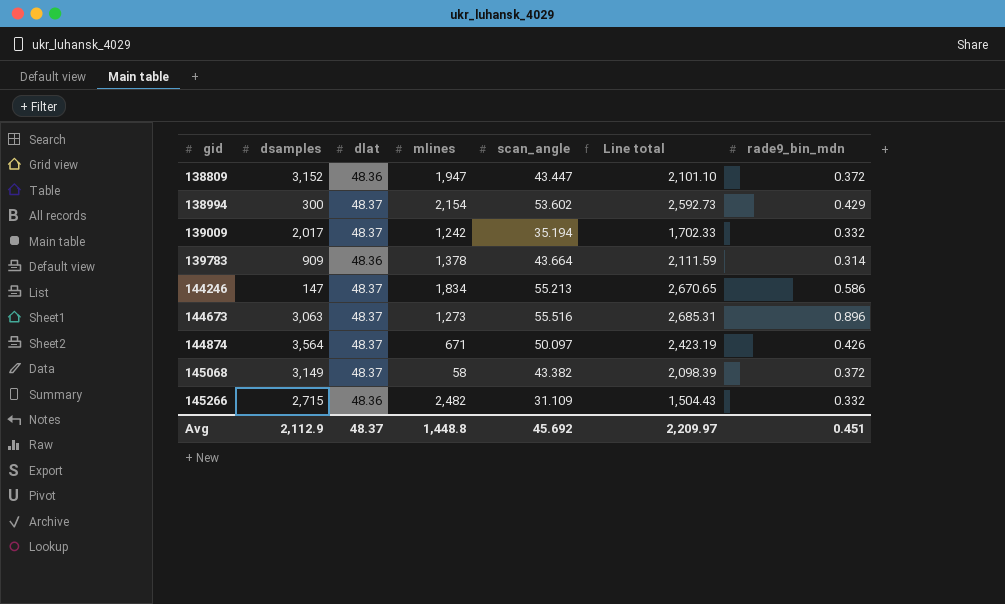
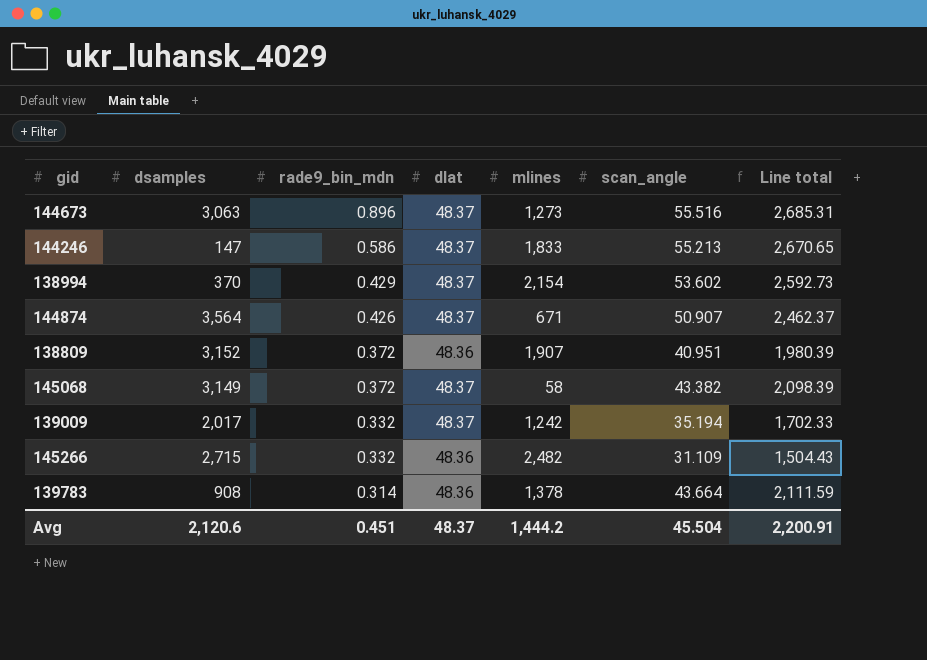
row order: gid ascending -> rade9_bin_mdn descending
column rade9_bin_mdn | position: 7 -> 3
144246 | mlines: 1,834 -> 1,833
138994 | dsamples: 300 -> 370
144874 | scan_angle: 50.097 -> 50.907
144874 | Line total: 2,423.19 -> 2,462.37
138809 | mlines: 1,947 -> 1,907
138809 | scan_angle: 43.447 -> 40.951
138809 | Line total: 2,101.10 -> 1,980.39
139783 | dsamples: 909 -> 908
Avg | dsamples: 2,112.9 -> 2,120.6
Avg | mlines: 1,448.8 -> 1,444.2
Avg | scan_angle: 45.692 -> 45.504
Avg | Line total: 2,209.97 -> 2,200.91

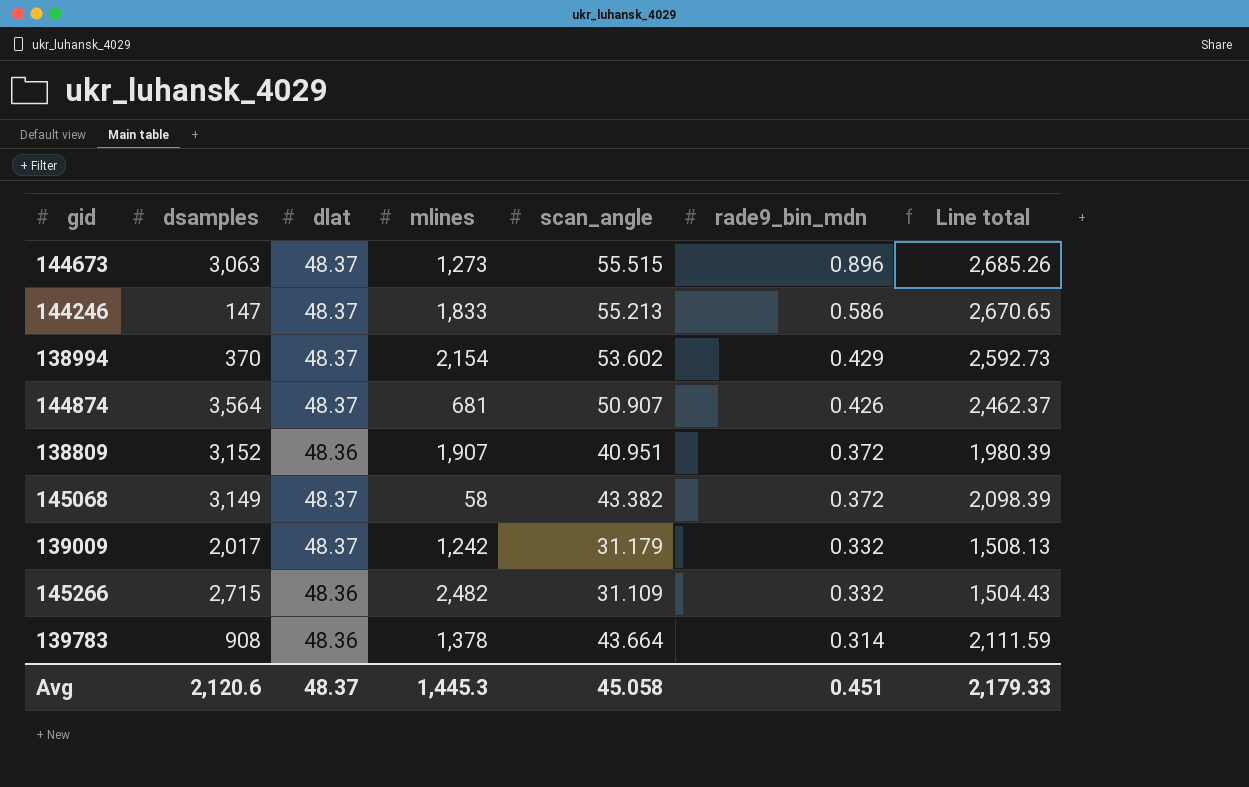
column rade9_bin_mdn | position: 3 -> 6
144673 | scan_angle: 55.516 -> 55.515
144673 | Line total: 2,685.31 -> 2,685.26
144874 | mlines: 671 -> 681
139009 | scan_angle: 35.194 -> 31.179
139009 | Line total: 1,702.33 -> 1,508.13
Avg | mlines: 1,444.2 -> 1,445.3
Avg | scan_angle: 45.504 -> 45.058
Avg | Line total: 2,200.91 -> 2,179.33

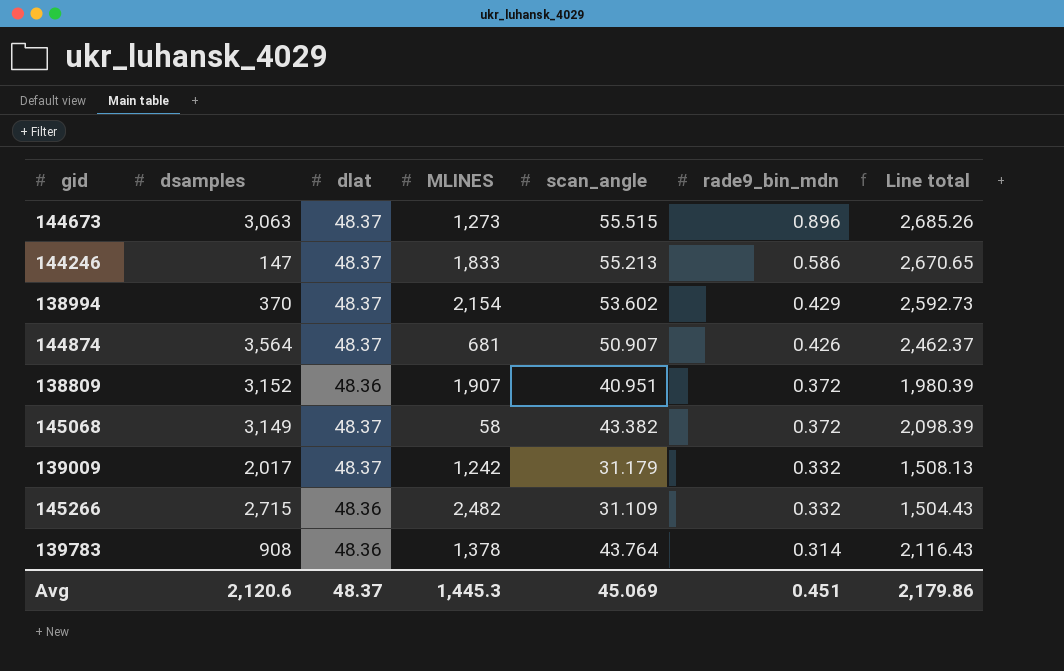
column name: mlines -> MLINES
139783 | scan_angle: 43.664 -> 43.764
139783 | Line total: 2,111.59 -> 2,116.43
Avg | scan_angle: 45.058 -> 45.069
Avg | Line total: 2,179.33 -> 2,179.86

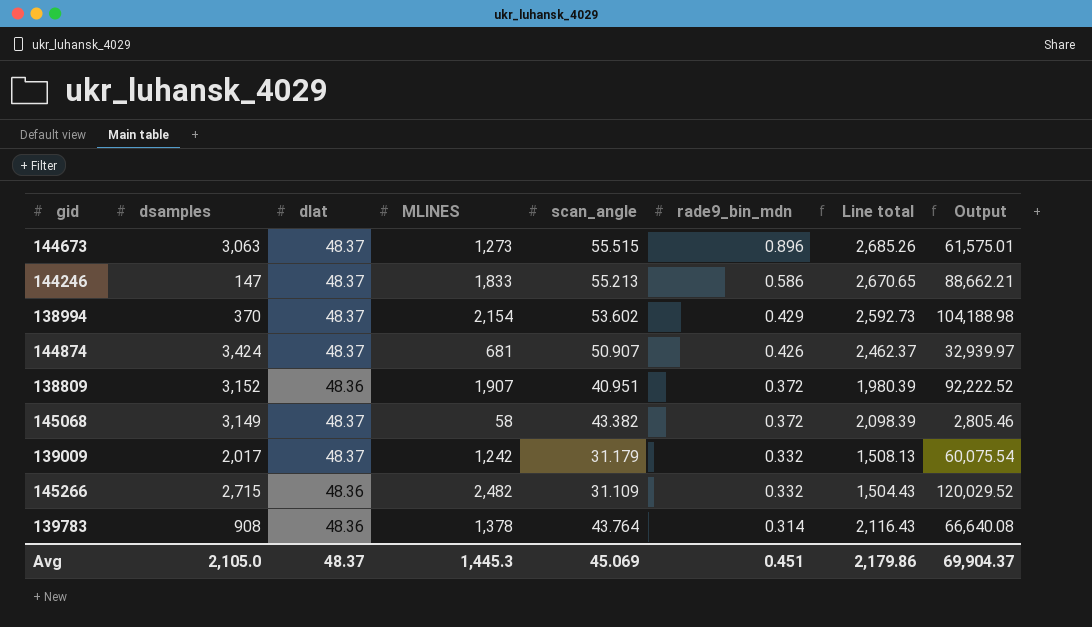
column Output | formula: none -> [dlat] * [MLINES]
144874 | dsamples: 3,564 -> 3,424
Avg | dsamples: 2,120.6 -> 2,105.0

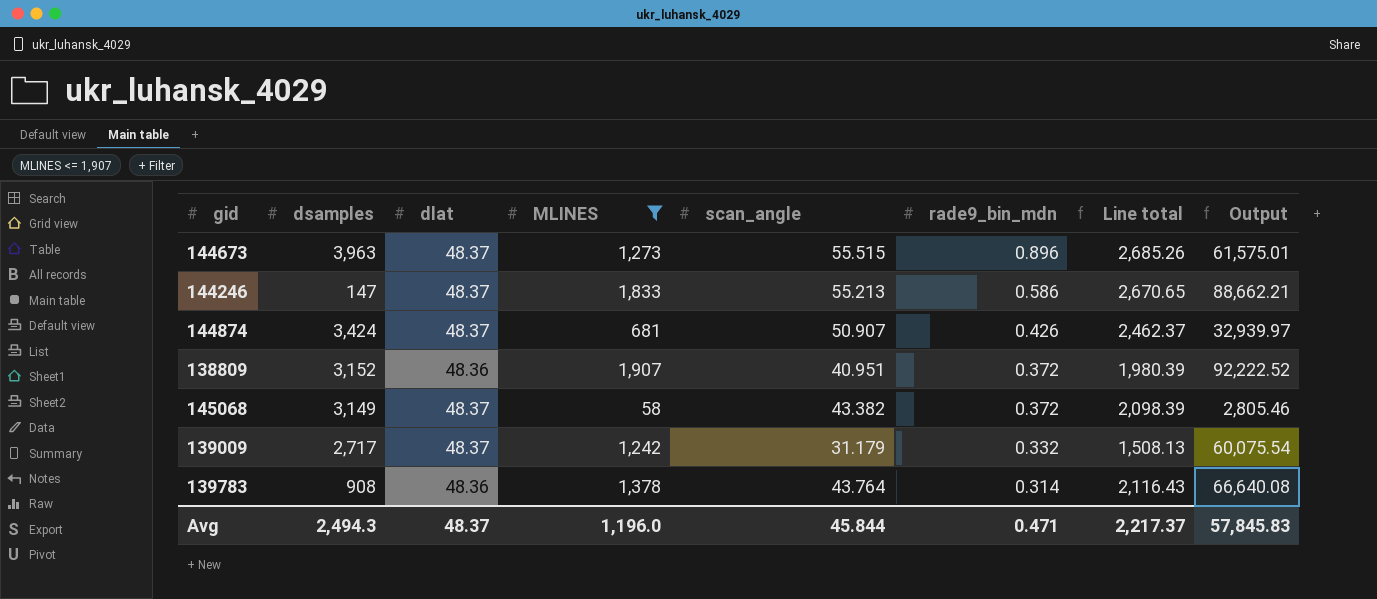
filter: none -> MLINES <= 1,907
144673 | dsamples: 3,063 -> 3,963
139009 | dsamples: 2,017 -> 2,717
Avg | dsamples: 2,105.0 -> 2,494.3
Avg | MLINES: 1,445.3 -> 1,196.0
Avg | scan_angle: 45.069 -> 45.844
Avg | rade9_bin_mdn: 0.451 -> 0.471
Avg | Line total: 2,179.86 -> 2,217.37
Avg | Output: 69,904.37 -> 57,845.83

